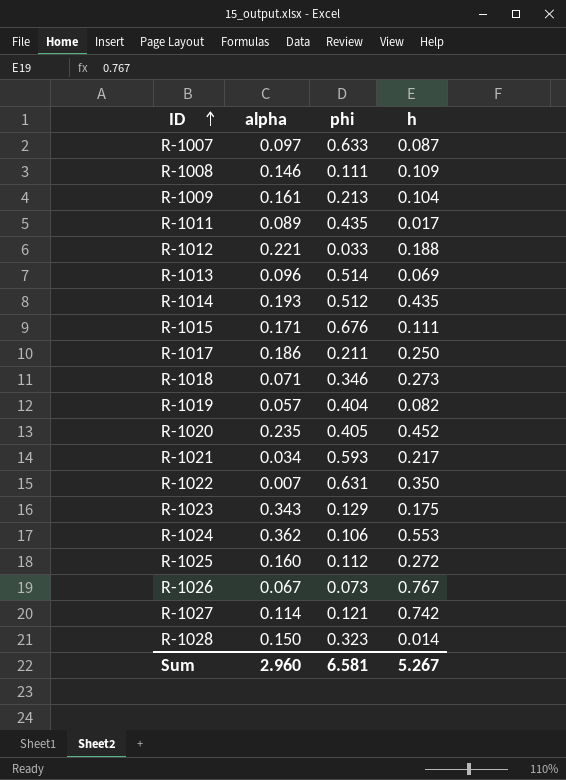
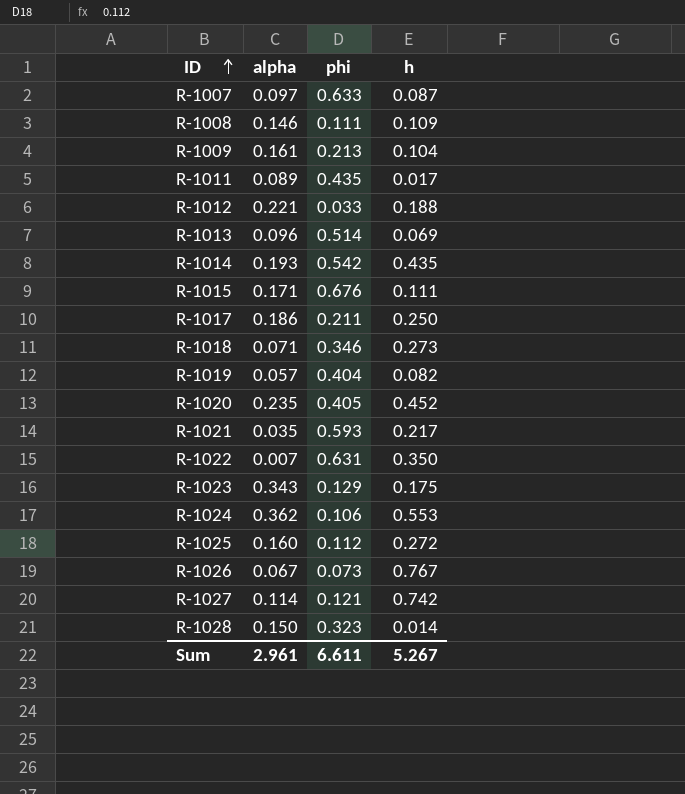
R-1014 | phi: 0.512 -> 0.542
R-1021 | alpha: 0.034 -> 0.035
Sum | alpha: 2.960 -> 2.961
Sum | phi: 6.581 -> 6.611

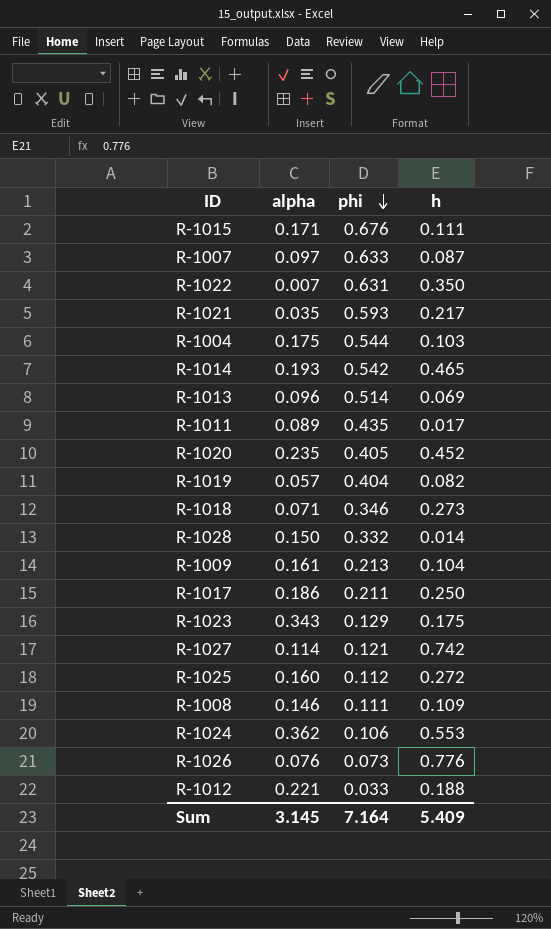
row order: ID ascending -> phi descending
row R-1004: none -> 0.175 | 0.544 | 0.103
R-1014 | h: 0.435 -> 0.465
R-1028 | phi: 0.323 -> 0.332
R-1026 | alpha: 0.067 -> 0.076
R-1026 | h: 0.767 -> 0.776
Sum | alpha: 2.961 -> 3.145
Sum | phi: 6.611 -> 7.164
Sum | h: 5.267 -> 5.409

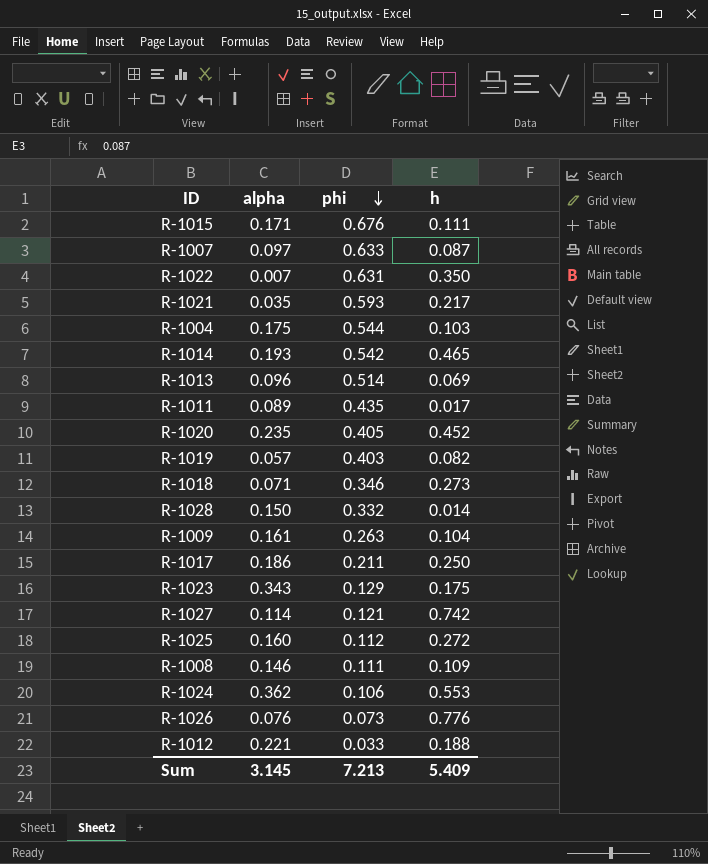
R-1019 | phi: 0.404 -> 0.403
R-1009 | phi: 0.213 -> 0.263
Sum | phi: 7.164 -> 7.213

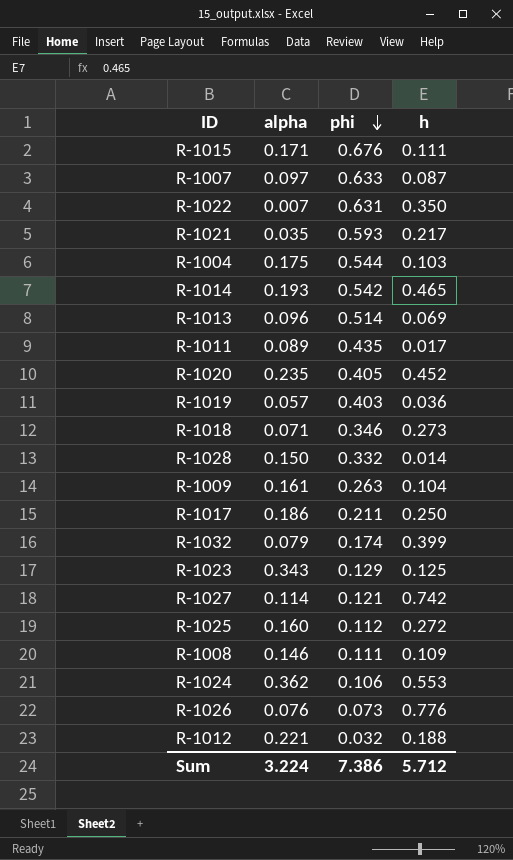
R-1019 | h: 0.082 -> 0.036
row R-1032: none -> 0.079 | 0.174 | 0.399
R-1023 | h: 0.175 -> 0.125
R-1012 | phi: 0.033 -> 0.032
Sum | alpha: 3.145 -> 3.224
Sum | phi: 7.213 -> 7.386
Sum | h: 5.409 -> 5.712

